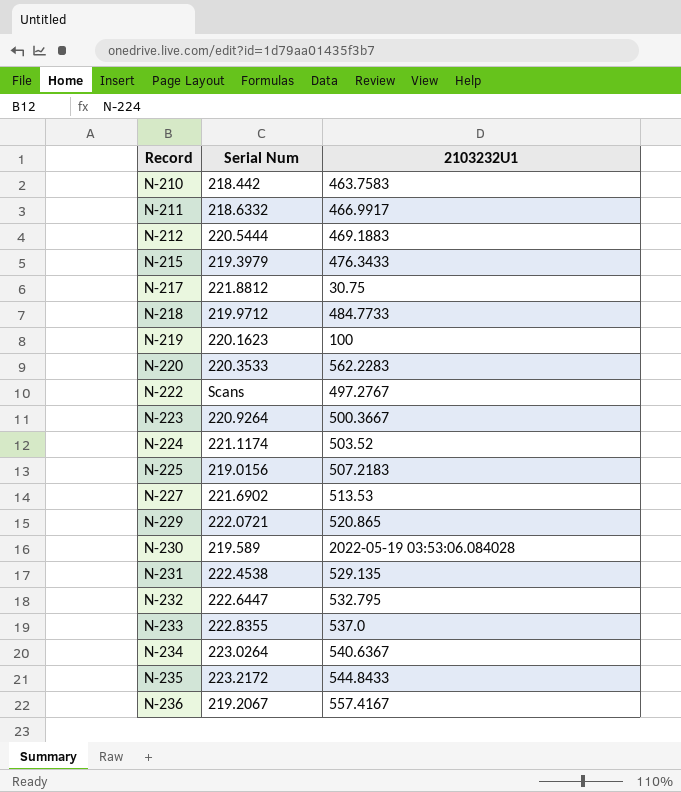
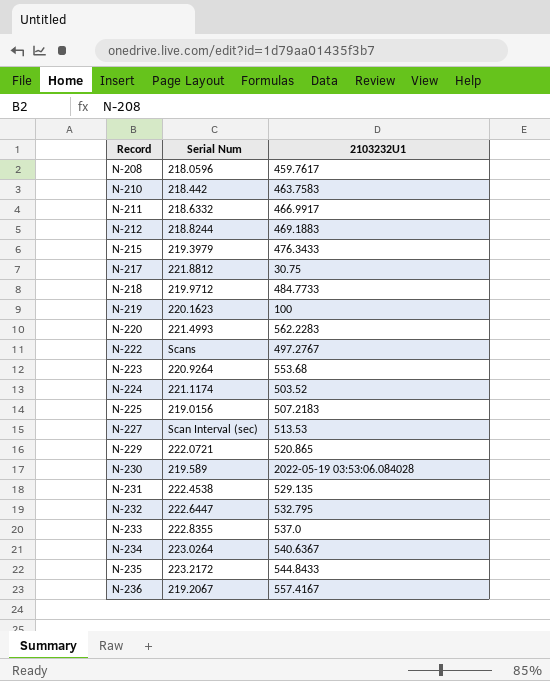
row N-208: none -> 218.0596 | 459.7617
N-212 | Serial Num: 220.5444 -> 218.8244
N-220 | Serial Num: 220.3533 -> 221.4993
N-223 | 2103232U1: 500.3667 -> 553.68
N-227 | Serial Num: 221.6902 -> Scan Interval (sec)

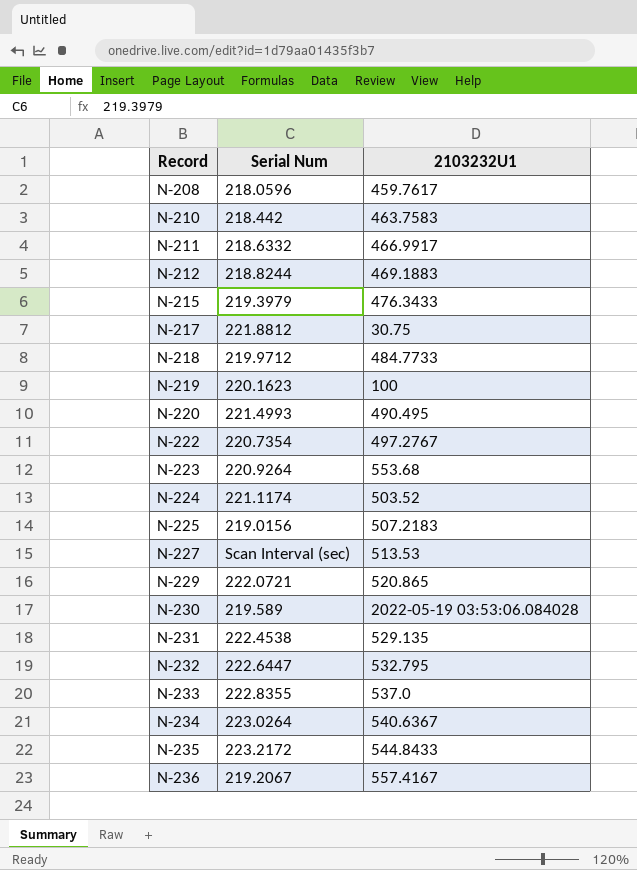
N-220 | 2103232U1: 562.2283 -> 490.495
N-222 | Serial Num: Scans -> 220.7354

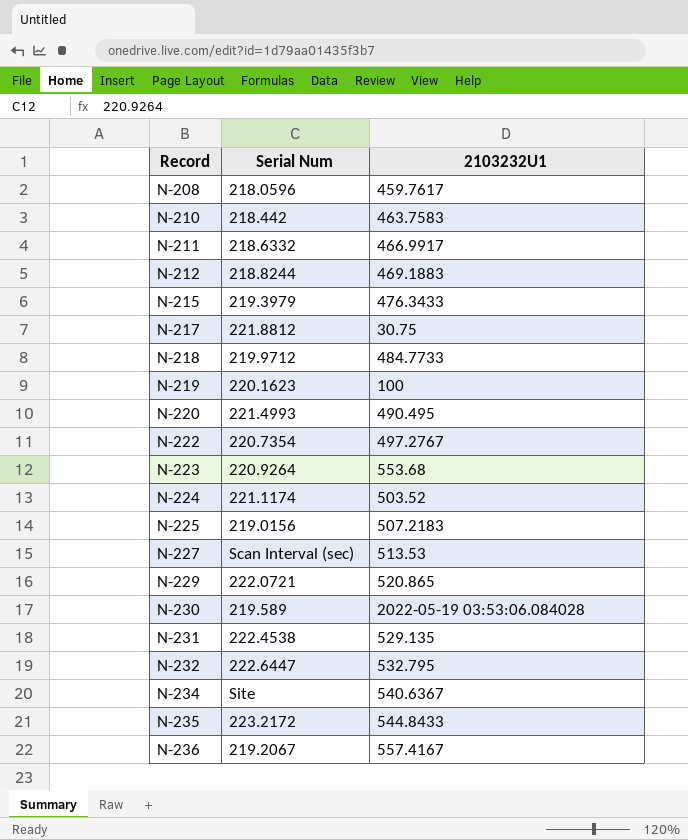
row N-233: 222.8355 | 537.0 -> none
N-234 | Serial Num: 223.0264 -> Site

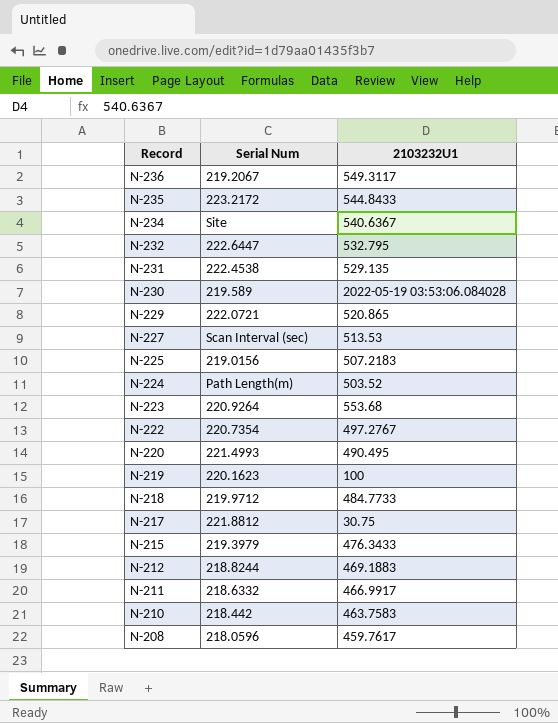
row order: Record ascending -> Record descending
N-236 | 2103232U1: 557.4167 -> 549.3117
N-224 | Serial Num: 221.1174 -> Path Length(m)

